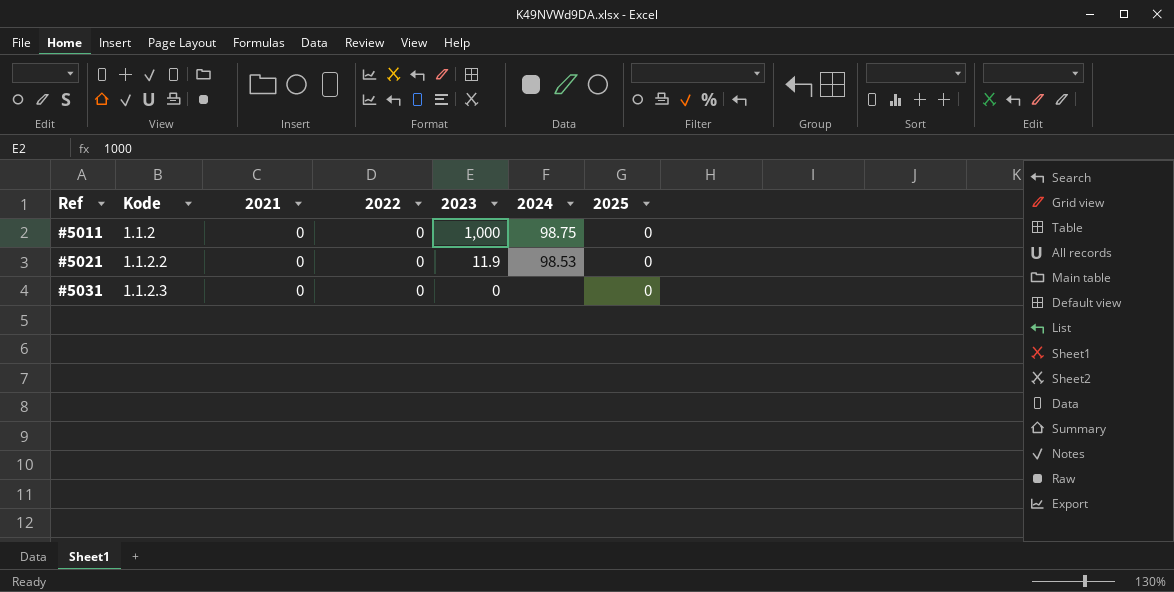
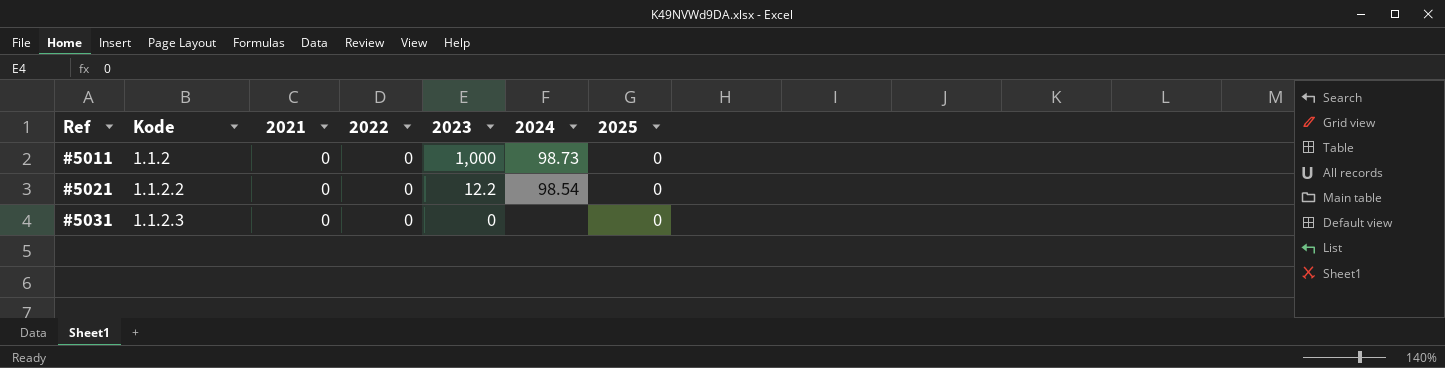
#5011 | 2024: 98.75 -> 98.73
#5021 | 2023: 11.9 -> 12.2
#5021 | 2024: 98.53 -> 98.54

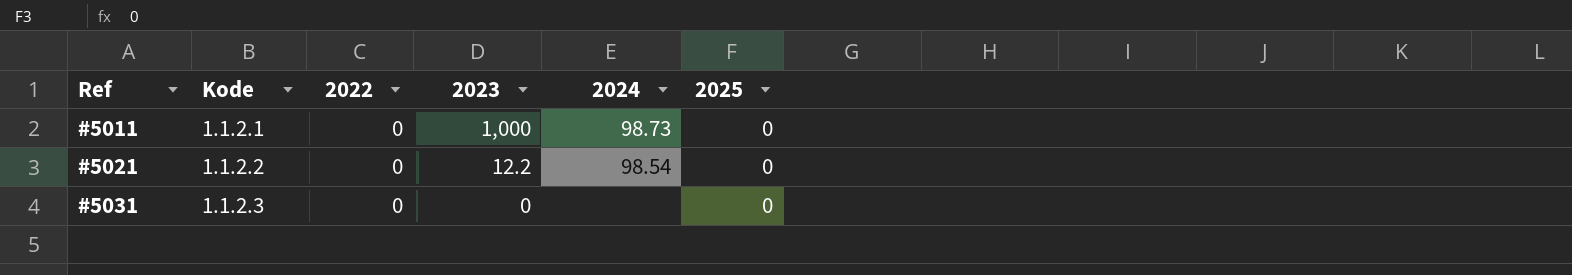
column 2021 | position: 3 -> none
#5011 | Kode: 1.1.2 -> 1.1.2.1

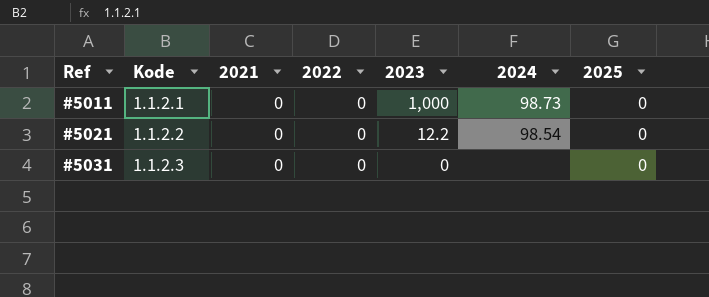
column 2021 | position: none -> 3

